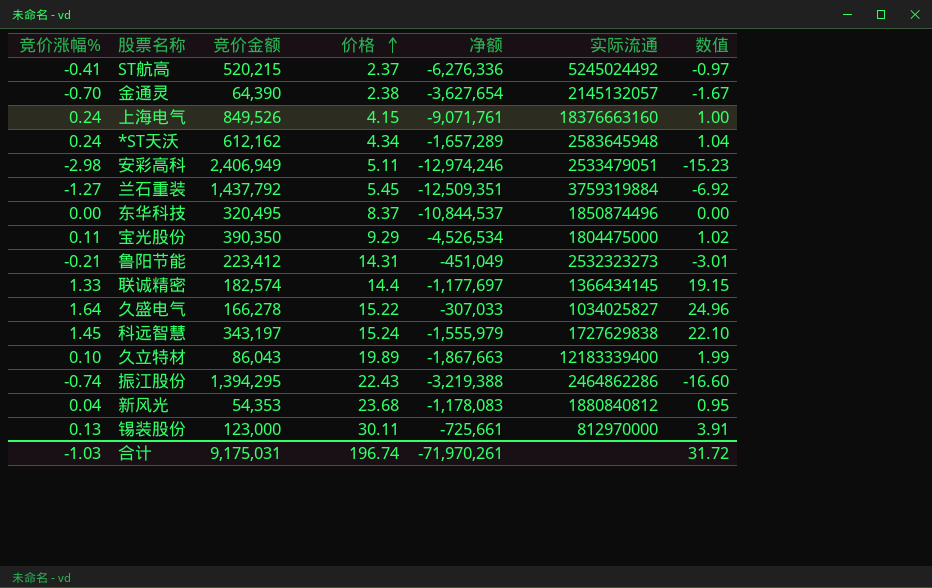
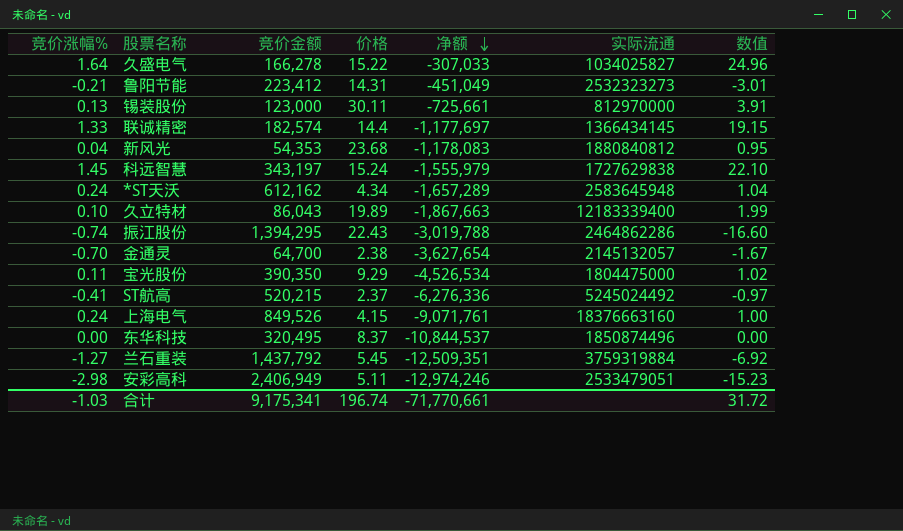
row order: 价格 ascending -> 净额 descending
振江股份 | 净额: -3,219,388 -> -3,019,788
金通灵 | 竞价金额: 64,390 -> 64,700
合计 | 竞价金额: 9,175,031 -> 9,175,341
合计 | 净额: -71,970,261 -> -71,770,661

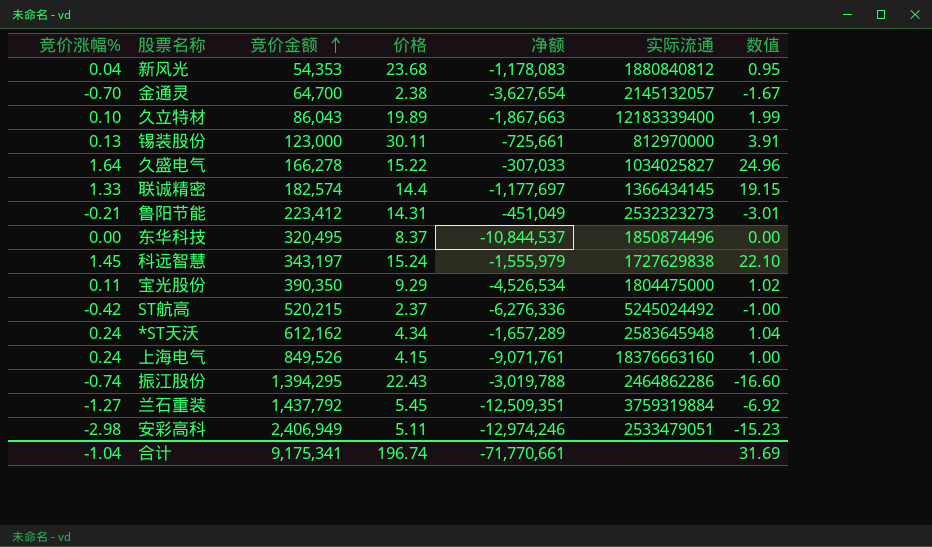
row order: 净额 descending -> 竞价金额 ascending
ST航高 | 竞价涨幅%: -0.41 -> -0.42
ST航高 | 数值: -0.97 -> -1.00
合计 | 竞价涨幅%: -1.03 -> -1.04
合计 | 数值: 31.72 -> 31.69

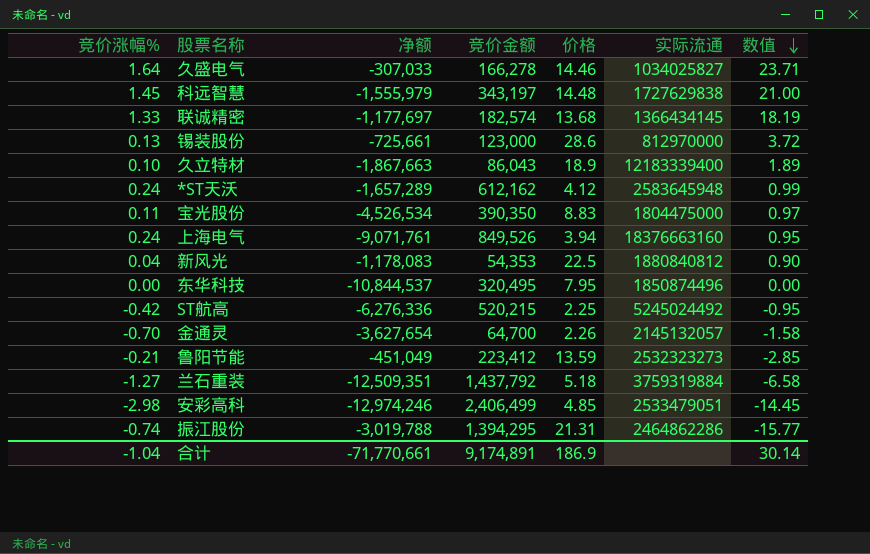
row order: 竞价金额 ascending -> 数值 descending
column 净额 | position: 5 -> 3
久盛电气 | 价格: 15.22 -> 14.46
久盛电气 | 数值: 24.96 -> 23.71
科远智慧 | 价格: 15.24 -> 14.48
科远智慧 | 数值: 22.10 -> 21.00
联诚精密 | 价格: 14.4 -> 13.68
联诚精密 | 数值: 19.15 -> 18.19
锡装股份 | 价格: 30.11 -> 28.6
锡装股份 | 数值: 3.91 -> 3.72
久立特材 | 价格: 19.89 -> 18.9
久立特材 | 数值: 1.99 -> 1.89
*ST天沃 | 价格: 4.34 -> 4.12
*ST天沃 | 数值: 1.04 -> 0.99
宝光股份 | 价格: 9.29 -> 8.83
宝光股份 | 数值: 1.02 -> 0.97
上海电气 | 价格: 4.15 -> 3.94
上海电气 | 数值: 1.00 -> 0.95
新风光 | 价格: 23.68 -> 22.5
新风光 | 数值: 0.95 -> 0.90
东华科技 | 价格: 8.37 -> 7.95
ST航高 | 价格: 2.37 -> 2.25
ST航高 | 数值: -1.00 -> -0.95
金通灵 | 价格: 2.38 -> 2.26
金通灵 | 数值: -1.67 -> -1.58
鲁阳节能 | 价格: 14.31 -> 13.59
鲁阳节能 | 数值: -3.01 -> -2.85
兰石重装 | 价格: 5.45 -> 5.18
兰石重装 | 数值: -6.92 -> -6.58
安彩高科 | 竞价金额: 2,406,949 -> 2,406,499
安彩高科 | 价格: 5.11 -> 4.85
安彩高科 | 数值: -15.23 -> -14.45
振江股份 | 价格: 22.43 -> 21.31
振江股份 | 数值: -16.60 -> -15.77
合计 | 竞价金额: 9,175,341 -> 9,174,891
合计 | 价格: 196.74 -> 186.9
合计 | 数值: 31.69 -> 30.14

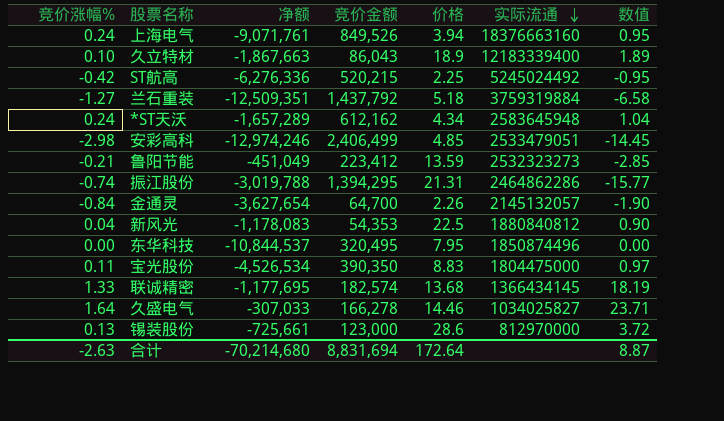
row order: 数值 descending -> 实际流通 descending
row 科远智慧: 1.45 | -1,555,979 | 343,197 | 14.48 | 1727629838 | 21.00 -> none
*ST天沃 | 价格: 4.12 -> 4.34
*ST天沃 | 数值: 0.99 -> 1.04
金通灵 | 竞价涨幅%: -0.70 -> -0.84
金通灵 | 数值: -1.58 -> -1.90
联诚精密 | 净额: -1,177,697 -> -1,177,695
合计 | 竞价涨幅%: -1.04 -> -2.63
合计 | 净额: -71,770,661 -> -70,214,680
合计 | 竞价金额: 9,174,891 -> 8,831,694
合计 | 价格: 186.9 -> 172.64
合计 | 数值: 30.14 -> 8.87

